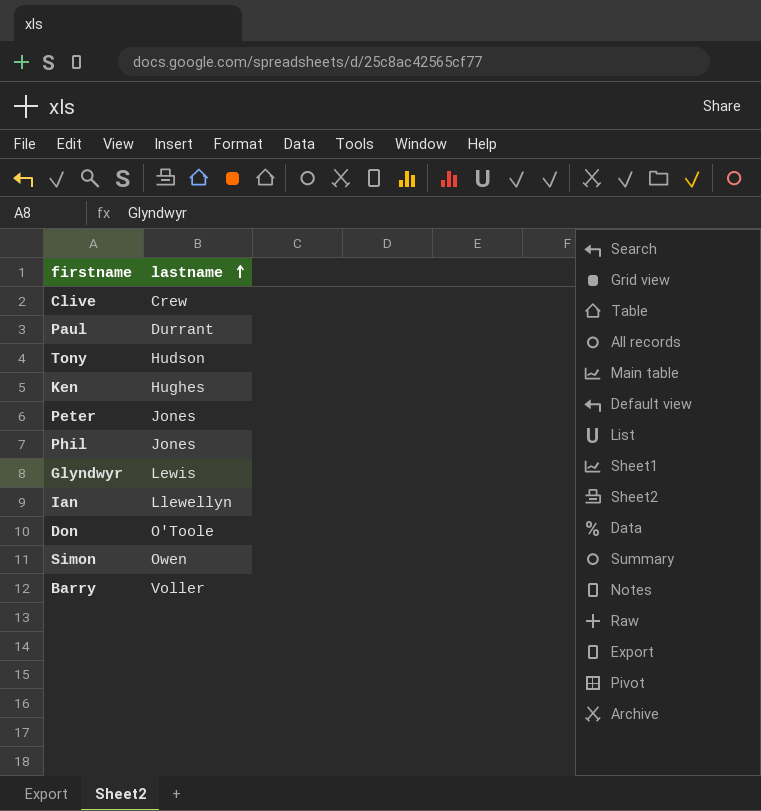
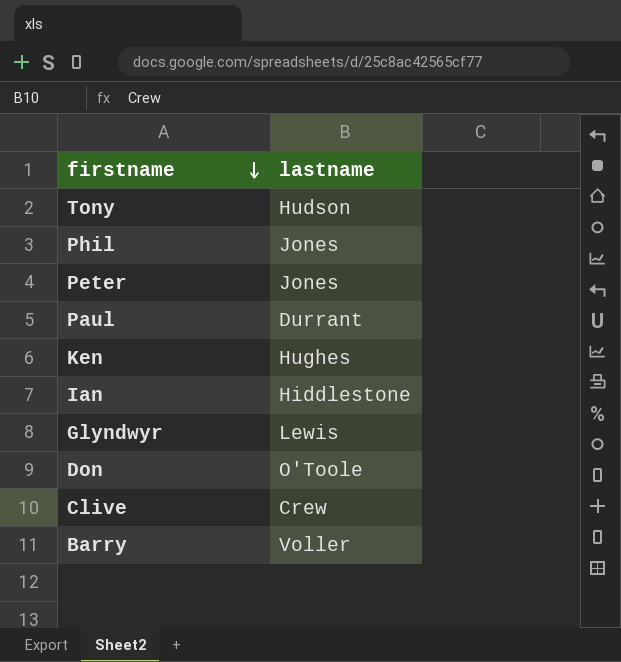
row order: lastname ascending -> firstname descending
row Simon: Owen -> none
Ian | lastname: Llewellyn -> Hiddlestone

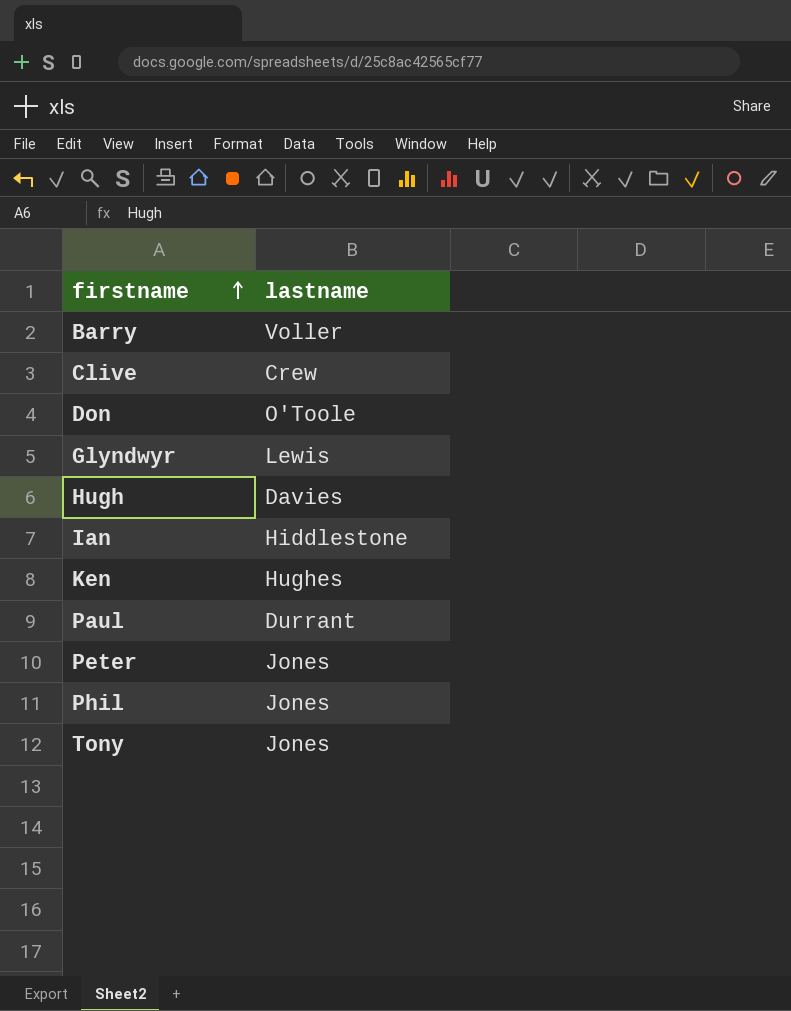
row order: firstname descending -> firstname ascending
row Hugh: none -> Davies
Tony | lastname: Hudson -> Jones

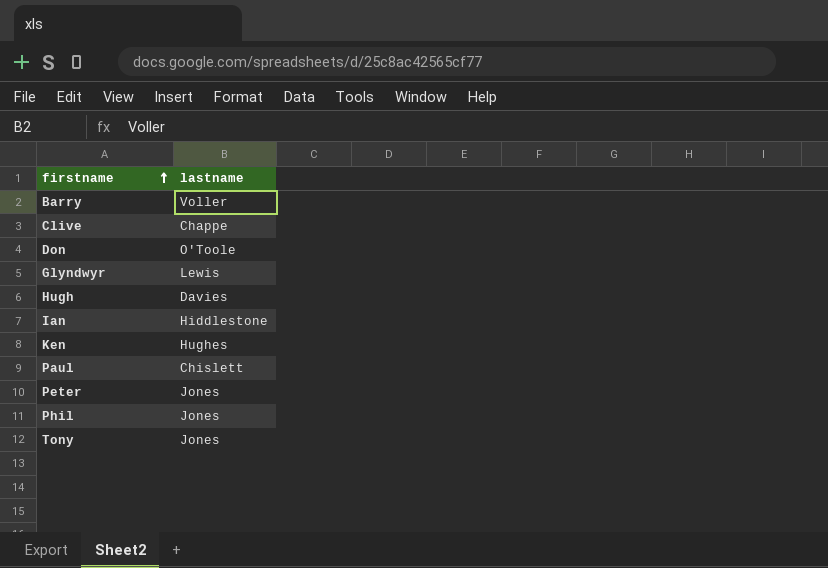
Clive | lastname: Crew -> Chappe
Paul | lastname: Durrant -> Chislett

